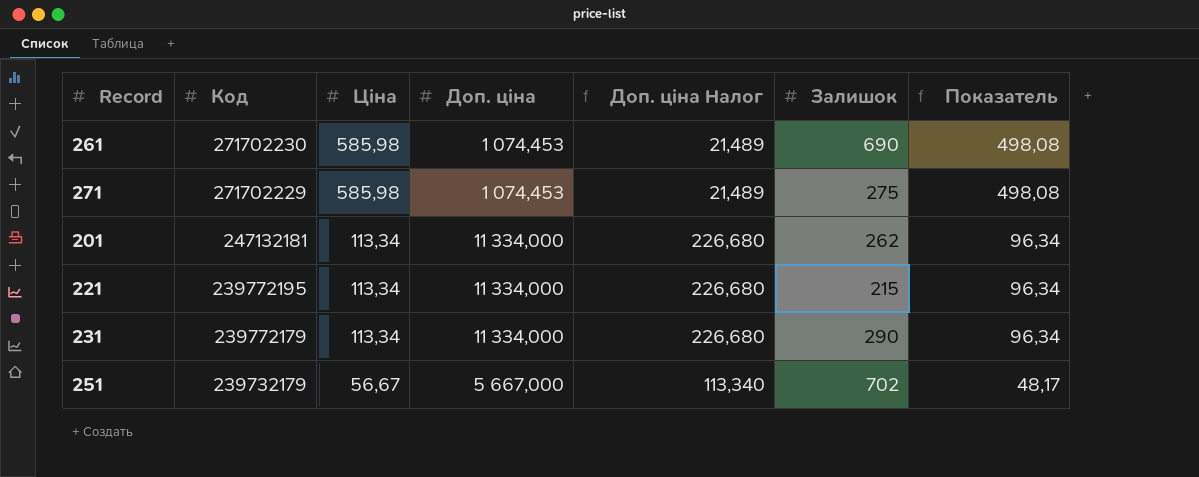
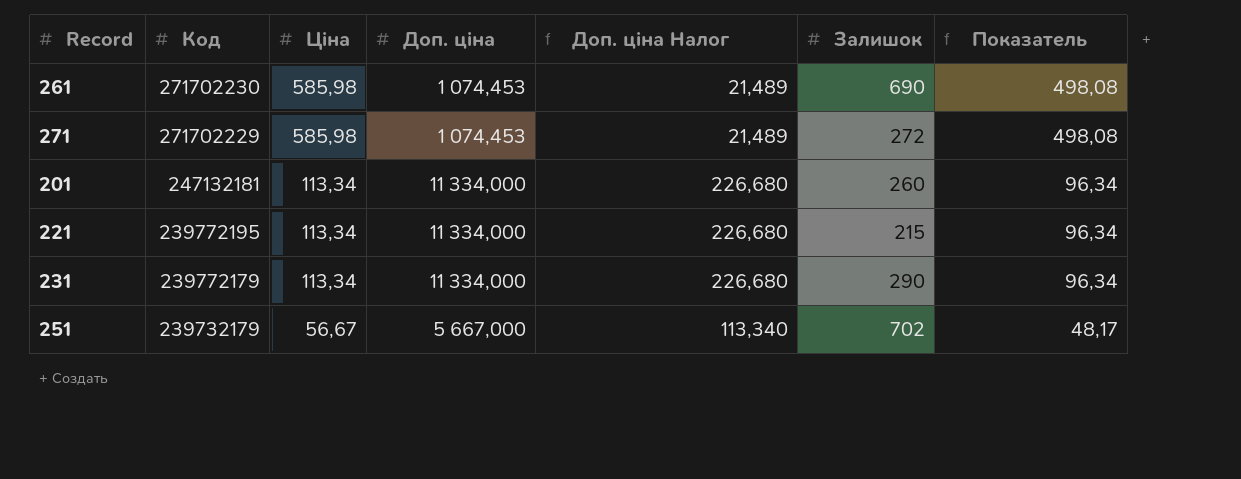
271 | Залишок: 275 -> 272
201 | Залишок: 262 -> 260

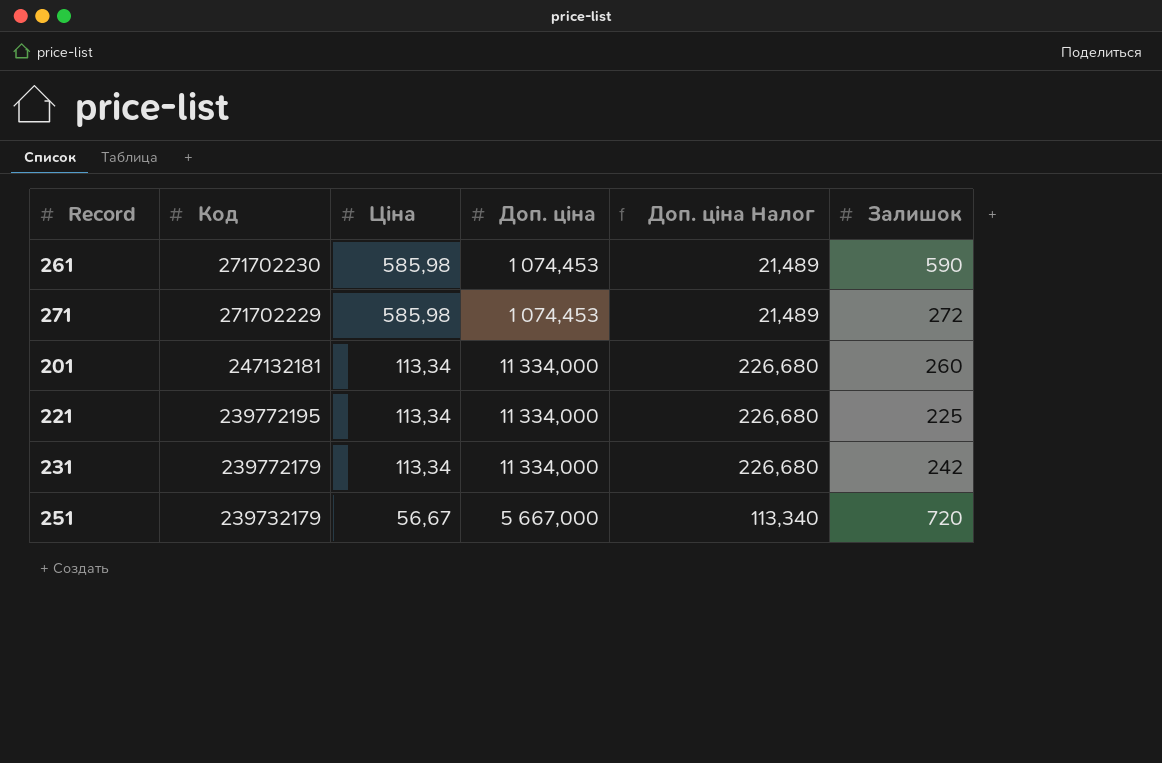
column Показатель | formula: [Ціна] * 0,85 -> none
261 | Залишок: 690 -> 590
221 | Залишок: 215 -> 225
231 | Залишок: 290 -> 242
251 | Залишок: 702 -> 720

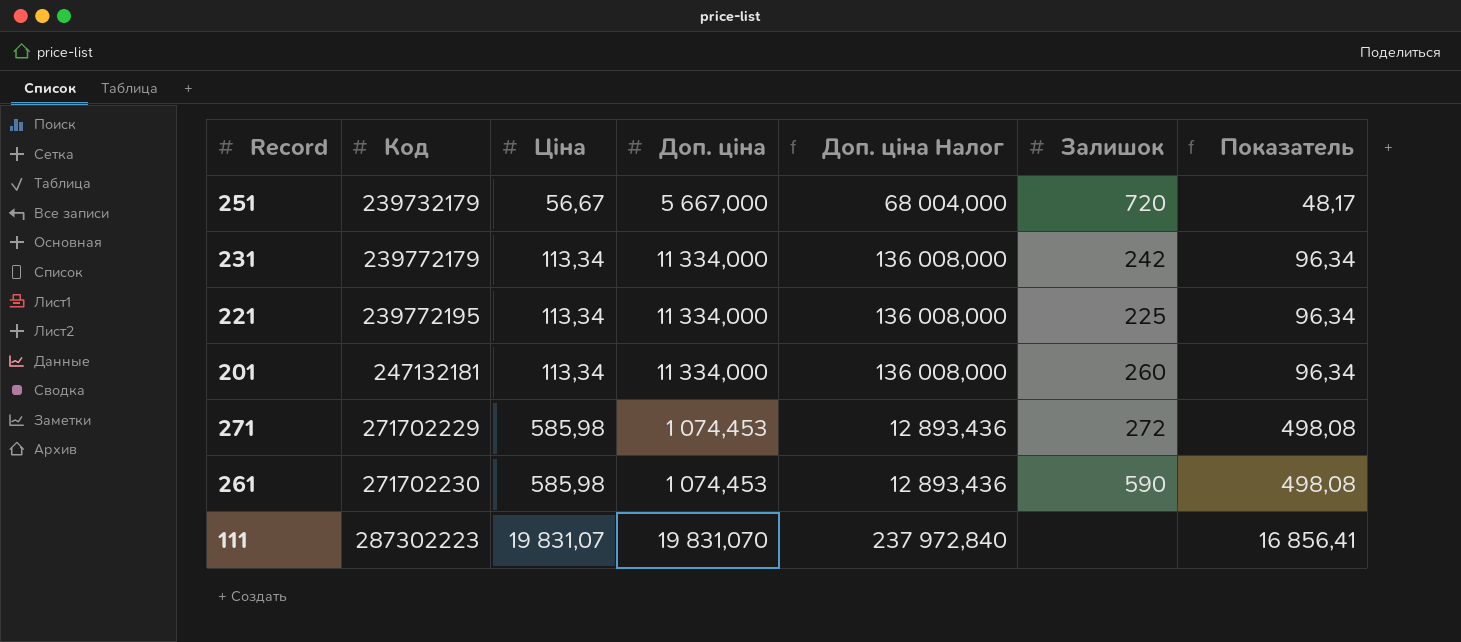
row order: Код descending -> Код ascending
column Доп. ціна Налог | formula: [Доп. ціна] * 0,02 -> [Доп. ціна] * 12
column Показатель | formula: none -> [Ціна] * 0,85
row 111: none -> 287302223 | 19 831,07 | 19 831,070 | 237 972,840 | none | 16 856,41

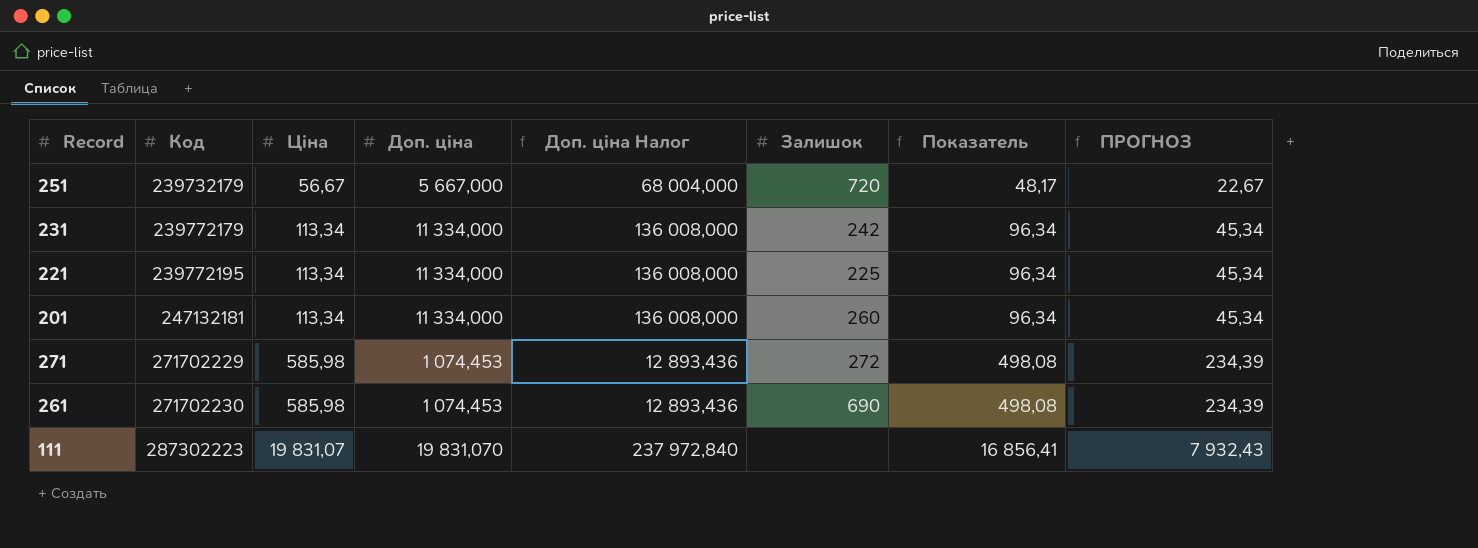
column ПРОГНОЗ | formula: none -> [Ціна] * 0,4
261 | Залишок: 590 -> 690

